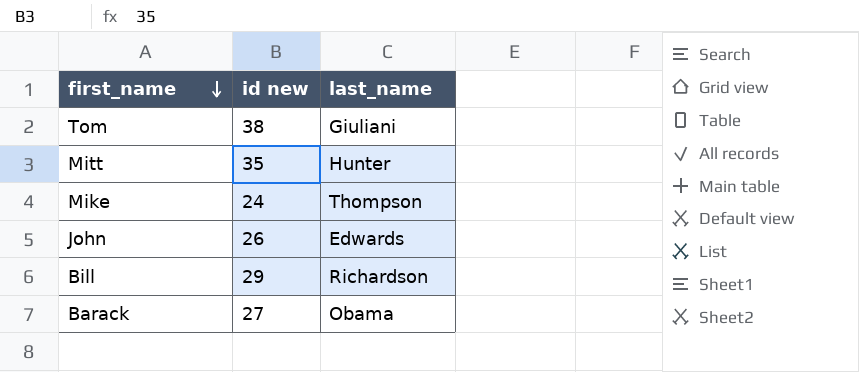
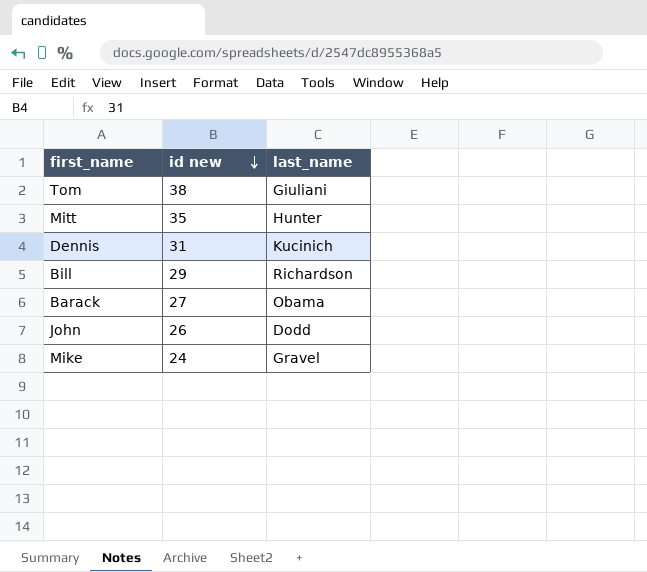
row order: first_name descending -> id new descending
row Dennis: none -> 31 | Kucinich
John | last_name: Edwards -> Dodd
Mike | last_name: Thompson -> Gravel

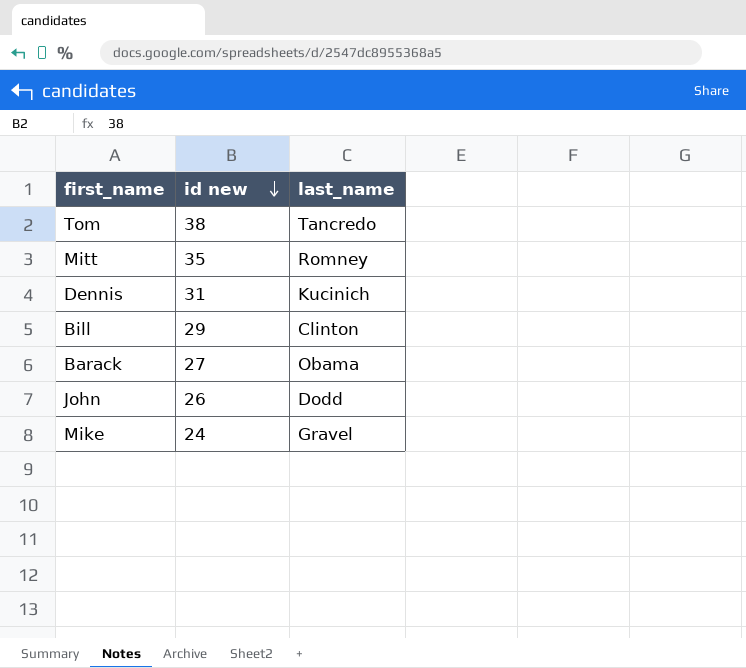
Tom | last_name: Giuliani -> Tancredo
Mitt | last_name: Hunter -> Romney
Bill | last_name: Richardson -> Clinton

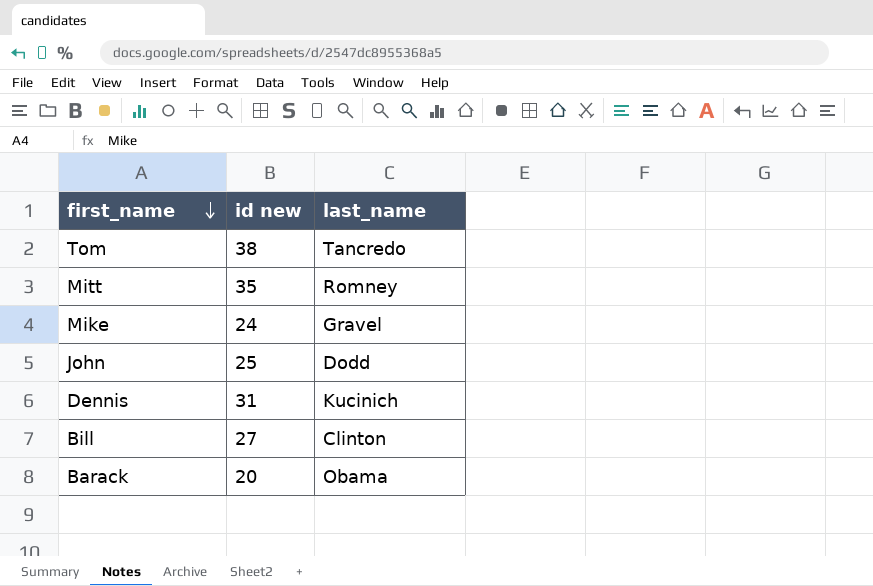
row order: id new descending -> first_name descending
John | id new: 26 -> 25
Bill | id new: 29 -> 27
Barack | id new: 27 -> 20

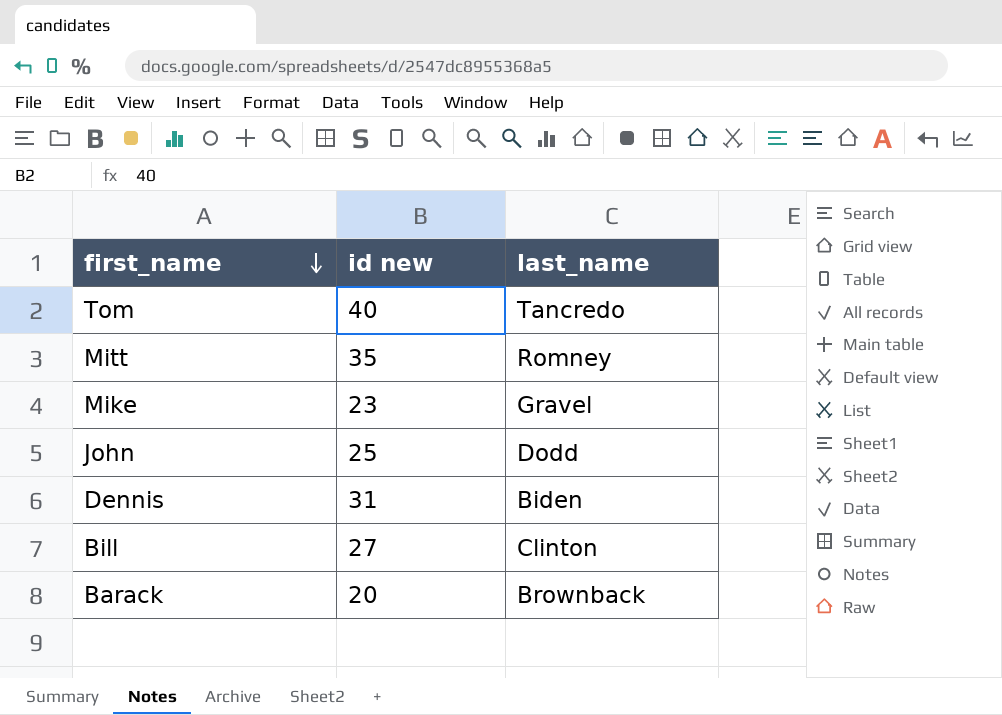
Tom | id new: 38 -> 40
Mike | id new: 24 -> 23
Dennis | last_name: Kucinich -> Biden
Barack | last_name: Obama -> Brownback

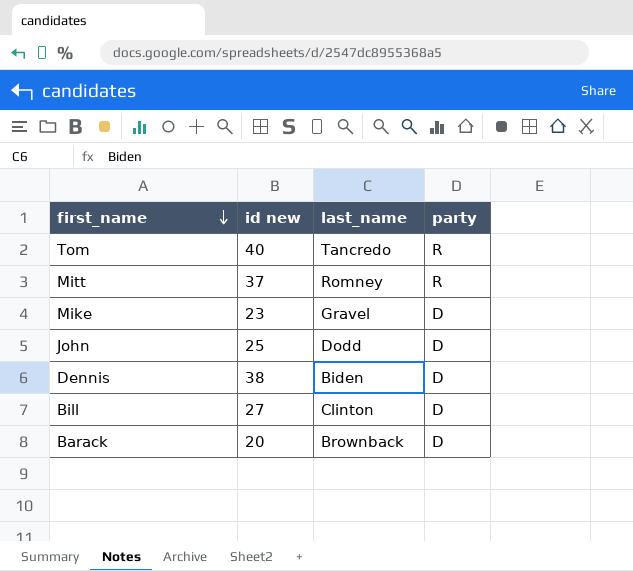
column party | position: none -> 4
Mitt | id new: 35 -> 37
Dennis | id new: 31 -> 38

